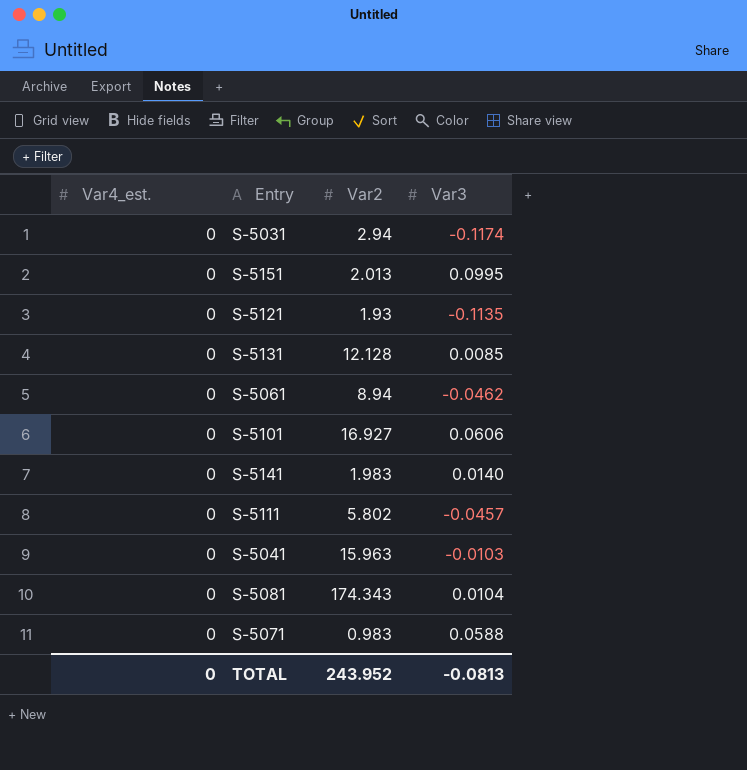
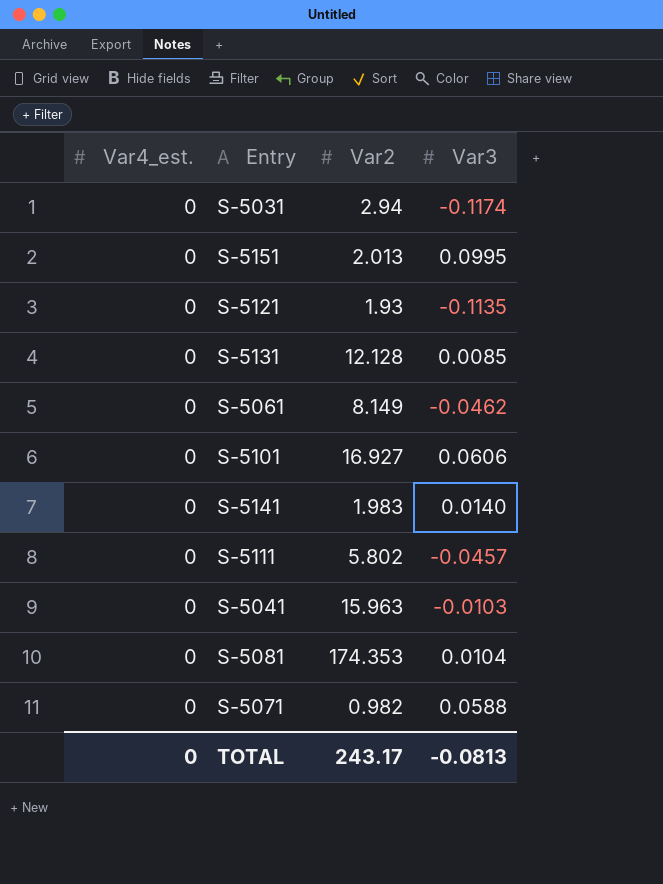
S-5061 | Var2: 8.94 -> 8.149
S-5081 | Var2: 174.343 -> 174.353
S-5071 | Var2: 0.983 -> 0.982
TOTAL | Var2: 243.952 -> 243.17

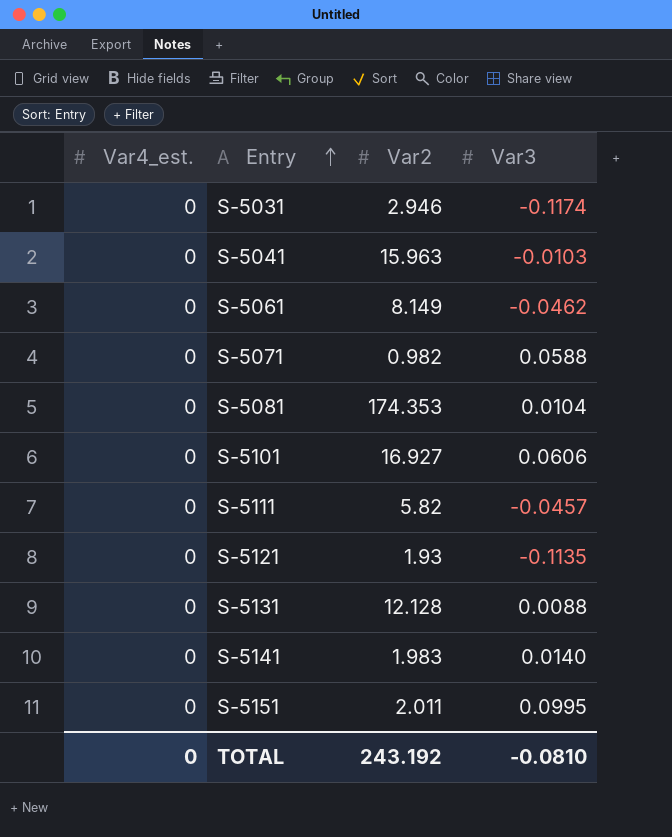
row order: none -> Entry ascending
S-5031 | Var2: 2.94 -> 2.946
S-5111 | Var2: 5.802 -> 5.82
S-5131 | Var3: 0.0085 -> 0.0088
S-5151 | Var2: 2.013 -> 2.011
TOTAL | Var2: 243.17 -> 243.192
TOTAL | Var3: -0.0813 -> -0.0810

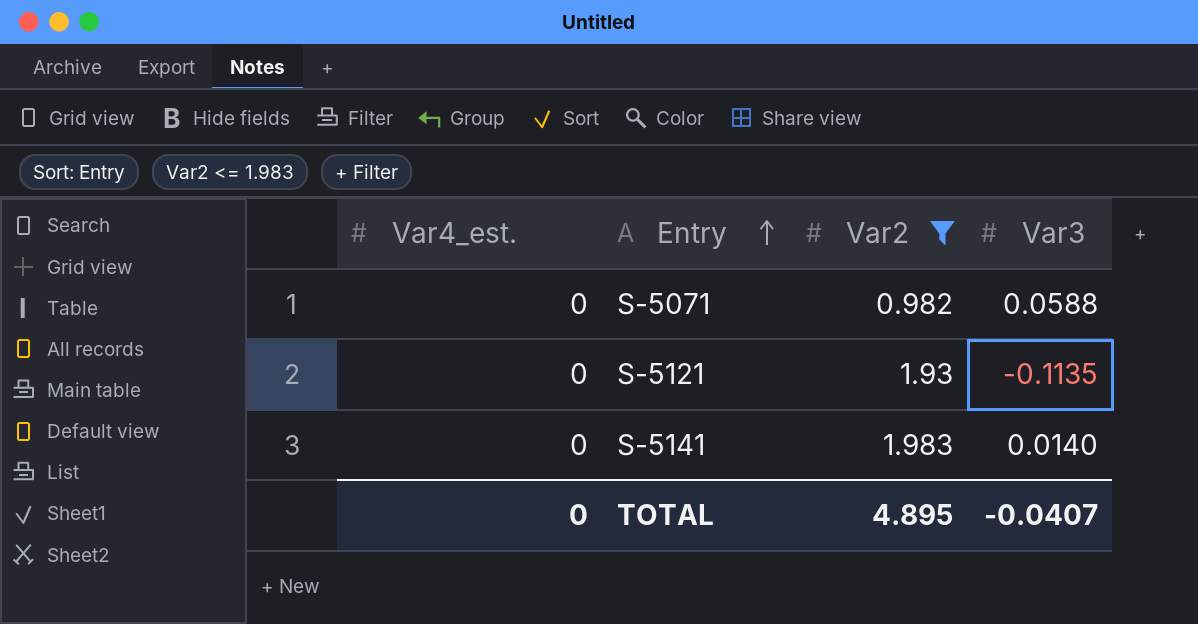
filter: none -> Var2 <= 1.983
TOTAL | Var2: 243.192 -> 4.895
TOTAL | Var3: -0.0810 -> -0.0407

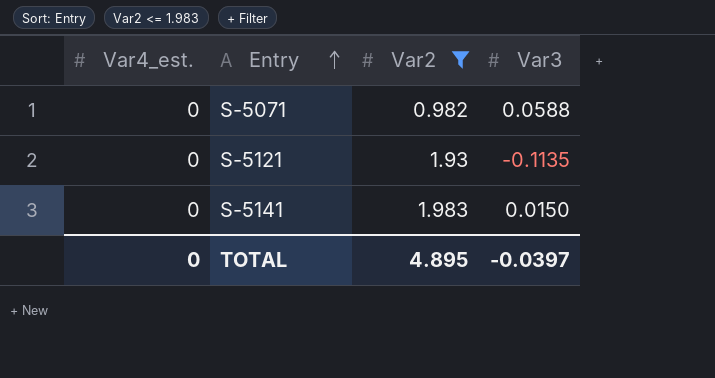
S-5141 | Var3: 0.0140 -> 0.0150
TOTAL | Var3: -0.0407 -> -0.0397

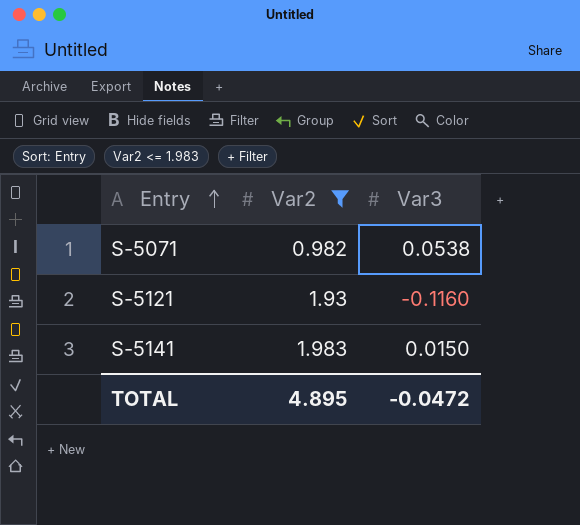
column Var4_est. | position: 1 -> none
S-5071 | Var3: 0.0588 -> 0.0538
S-5121 | Var3: -0.1135 -> -0.1160
TOTAL | Var3: -0.0397 -> -0.0472

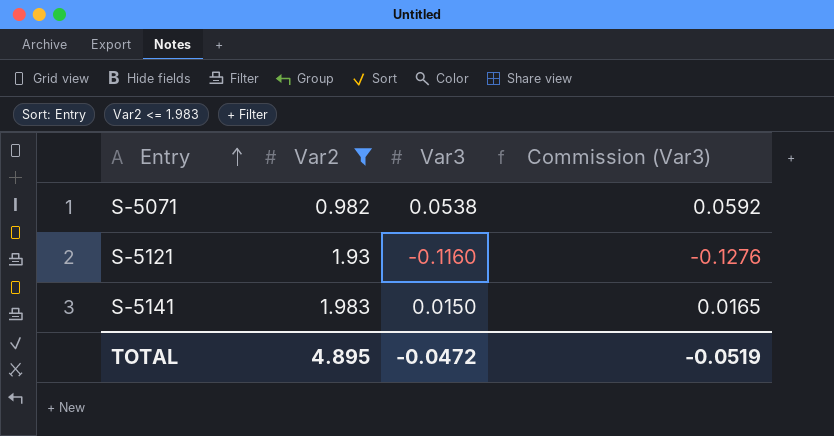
column Commission (Var3) | formula: none -> [Var3] * 1.1

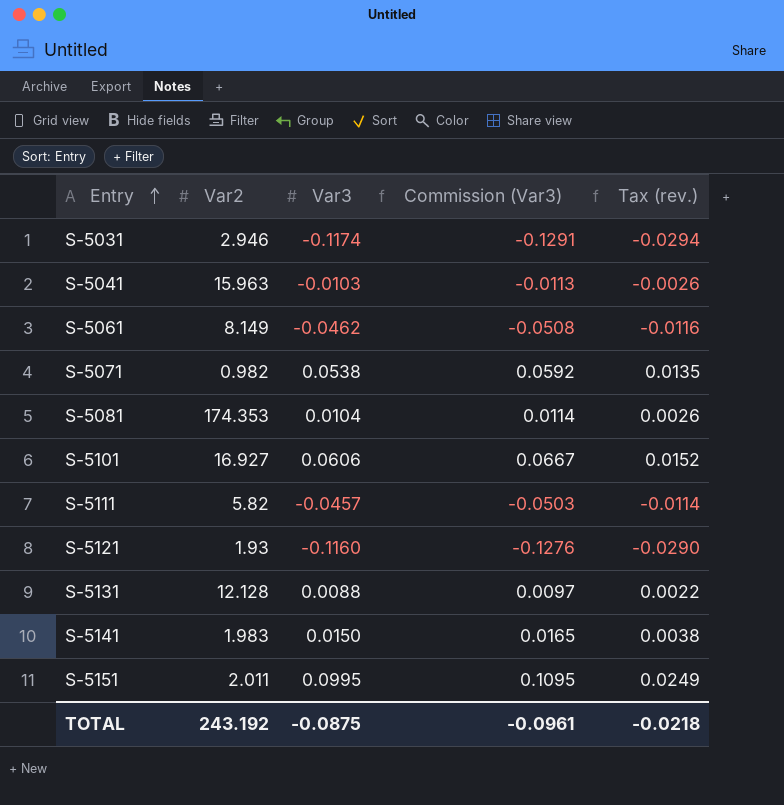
filter: Var2 <= 1.983 -> none
column Tax (rev.) | formula: none -> [Var3] * 0.25
TOTAL | Var2: 4.895 -> 243.192
TOTAL | Var3: -0.0472 -> -0.0875
TOTAL | Commission (Var3): -0.0519 -> -0.0961

